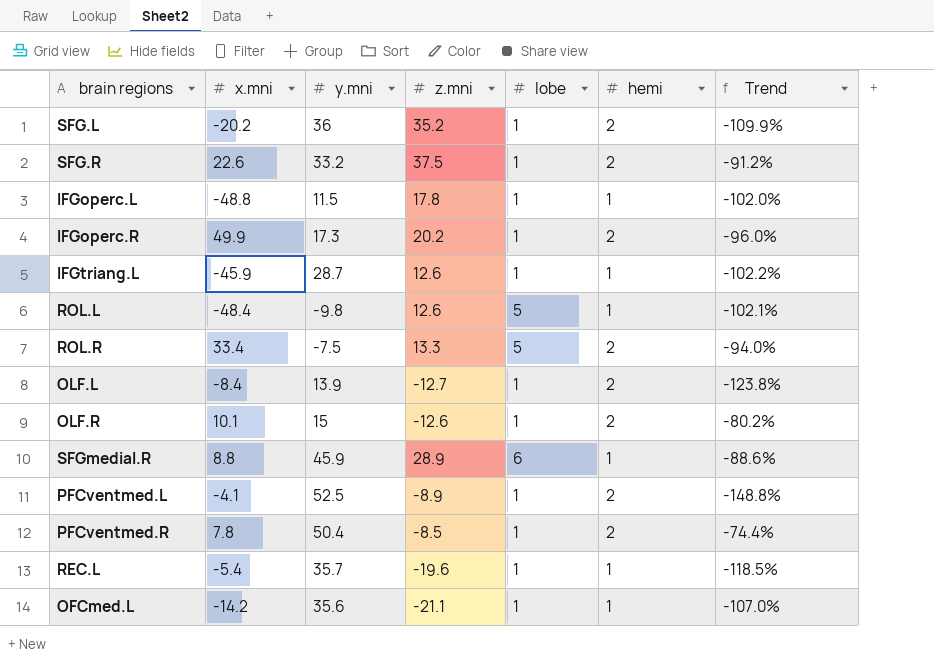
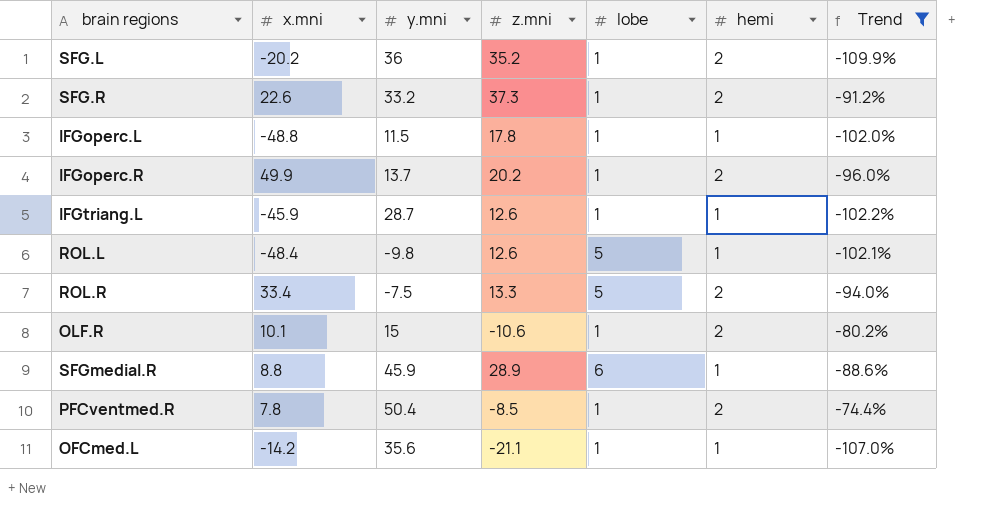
filter: none -> Trend >= -109.9%
SFG.R | z.mni: 37.5 -> 37.3
IFGoperc.R | y.mni: 17.3 -> 13.7
OLF.R | z.mni: -12.6 -> -10.6

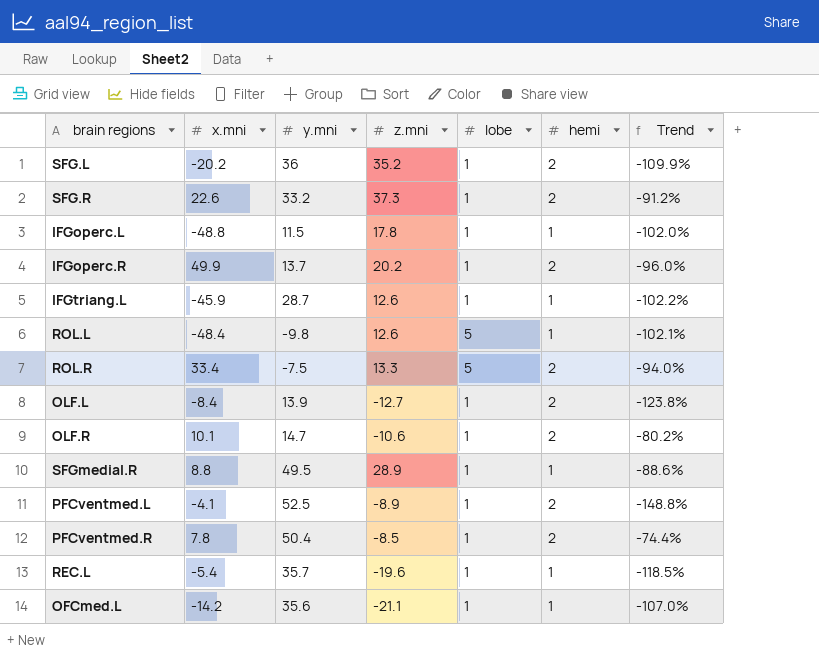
filter: Trend >= -109.9% -> none
OLF.R | y.mni: 15 -> 14.7
SFGmedial.R | y.mni: 45.9 -> 49.5
SFGmedial.R | lobe: 6 -> 1

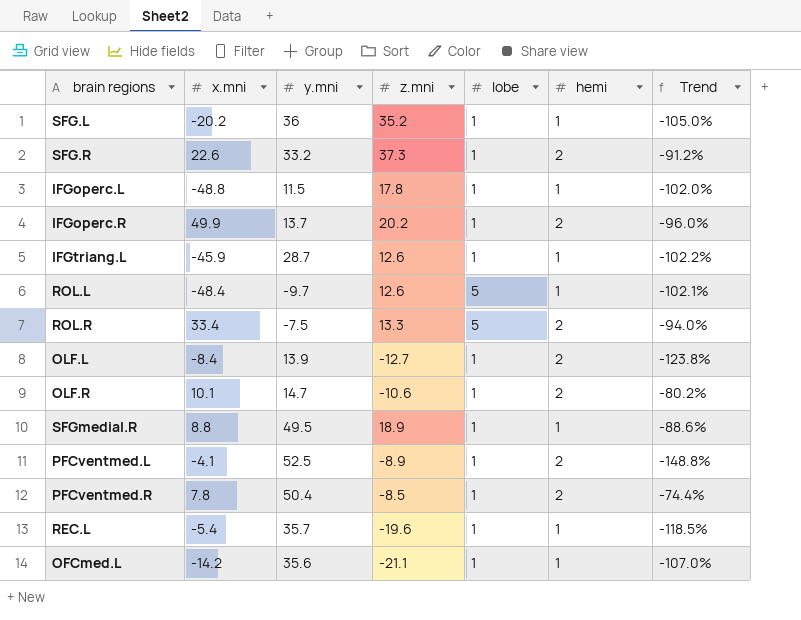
SFG.L | hemi: 2 -> 1
SFG.L | Trend: -109.9% -> -105.0%
ROL.L | y.mni: -9.8 -> -9.7
SFGmedial.R | z.mni: 28.9 -> 18.9

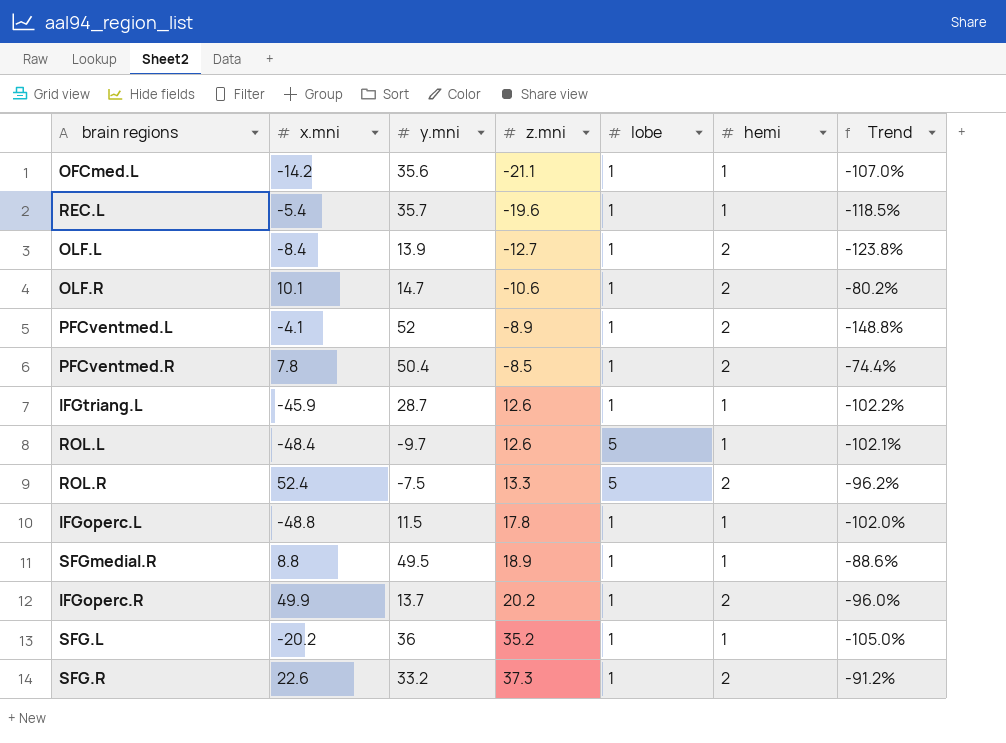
row order: none -> z.mni ascending
PFCventmed.L | y.mni: 52.5 -> 52
ROL.R | x.mni: 33.4 -> 52.4
ROL.R | Trend: -94.0% -> -96.2%

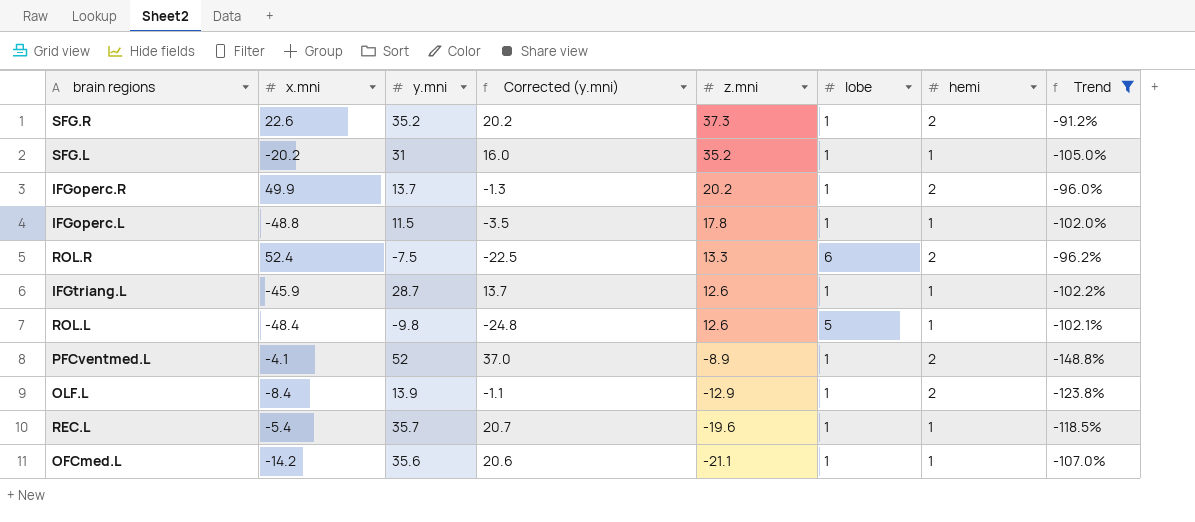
filter: none -> Trend <= -91.2%
row order: z.mni ascending -> z.mni descending
column Corrected (y.mni) | formula: none -> [y.mni] - 15
SFG.R | y.mni: 33.2 -> 35.2
SFG.L | y.mni: 36 -> 31
ROL.R | lobe: 5 -> 6
ROL.L | y.mni: -9.7 -> -9.8
OLF.L | z.mni: -12.7 -> -12.9

